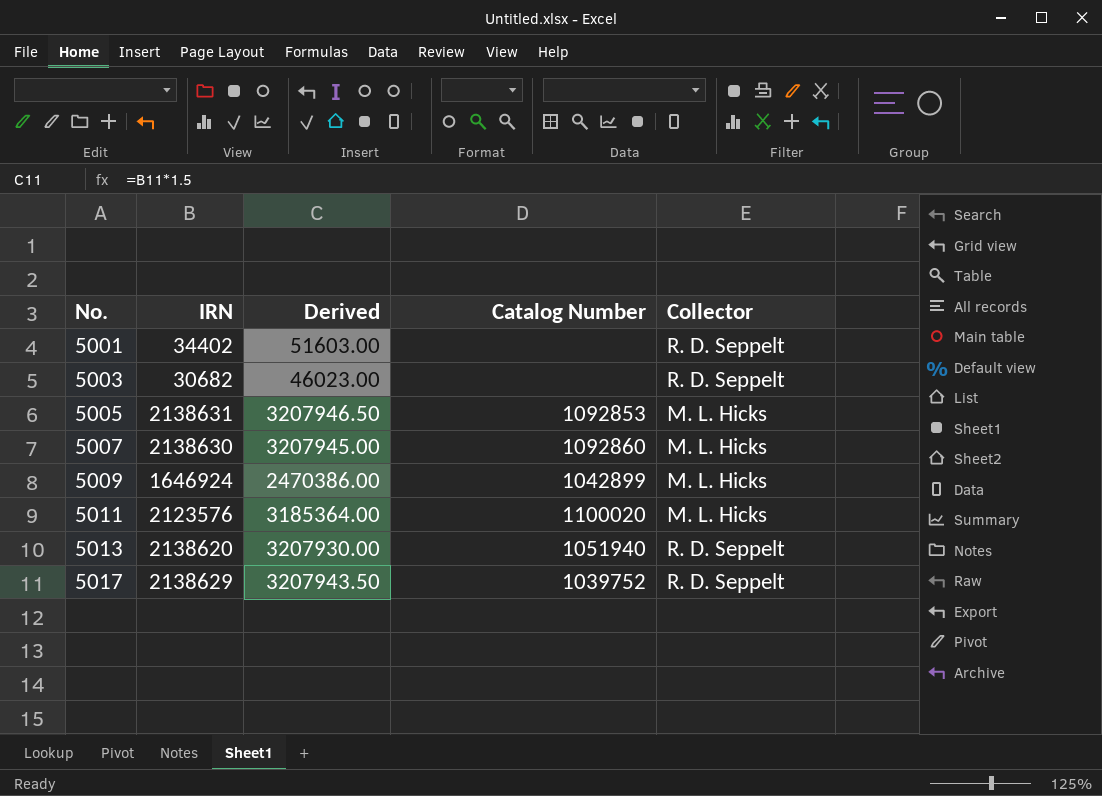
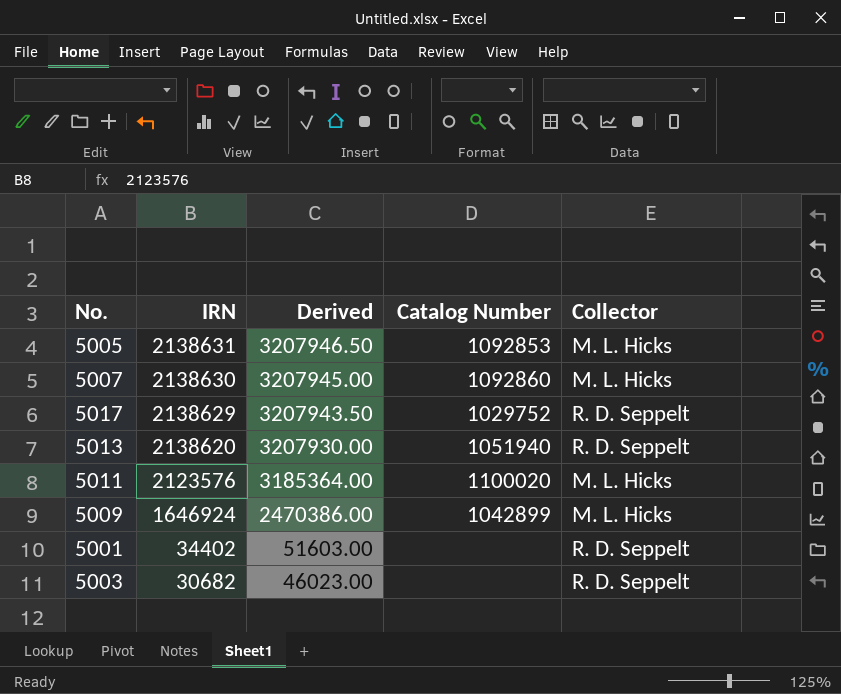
row order: No. ascending -> IRN descending
5017 | Catalog Number: 1039752 -> 1029752

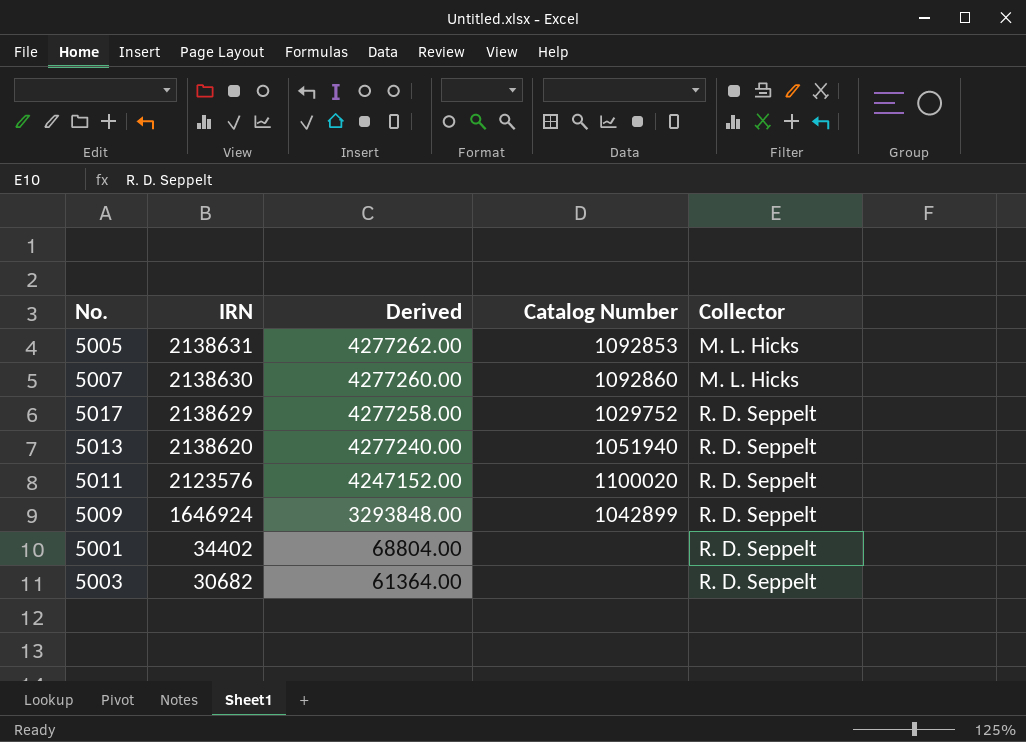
column Derived | formula: [IRN] * 1.5 -> [IRN] * 2
5011 | Collector: M. L. Hicks -> R. D. Seppelt
5009 | Collector: M. L. Hicks -> R. D. Seppelt

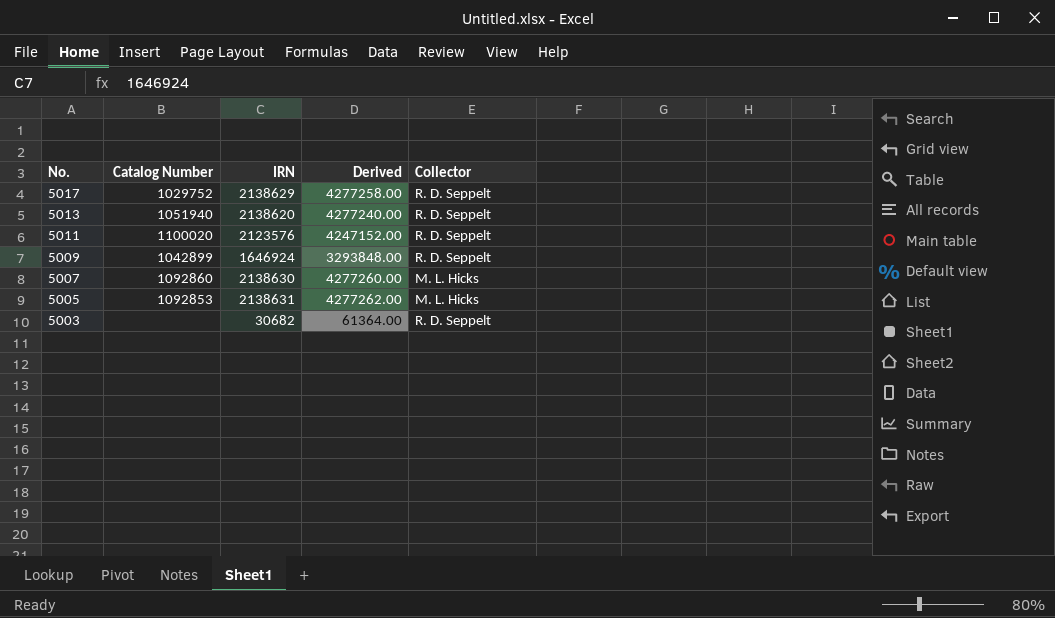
row order: IRN descending -> No. descending
column Catalog Number | position: 4 -> 2
row 5001: 34402 | 68804.00 | none | R. D. Seppelt -> none

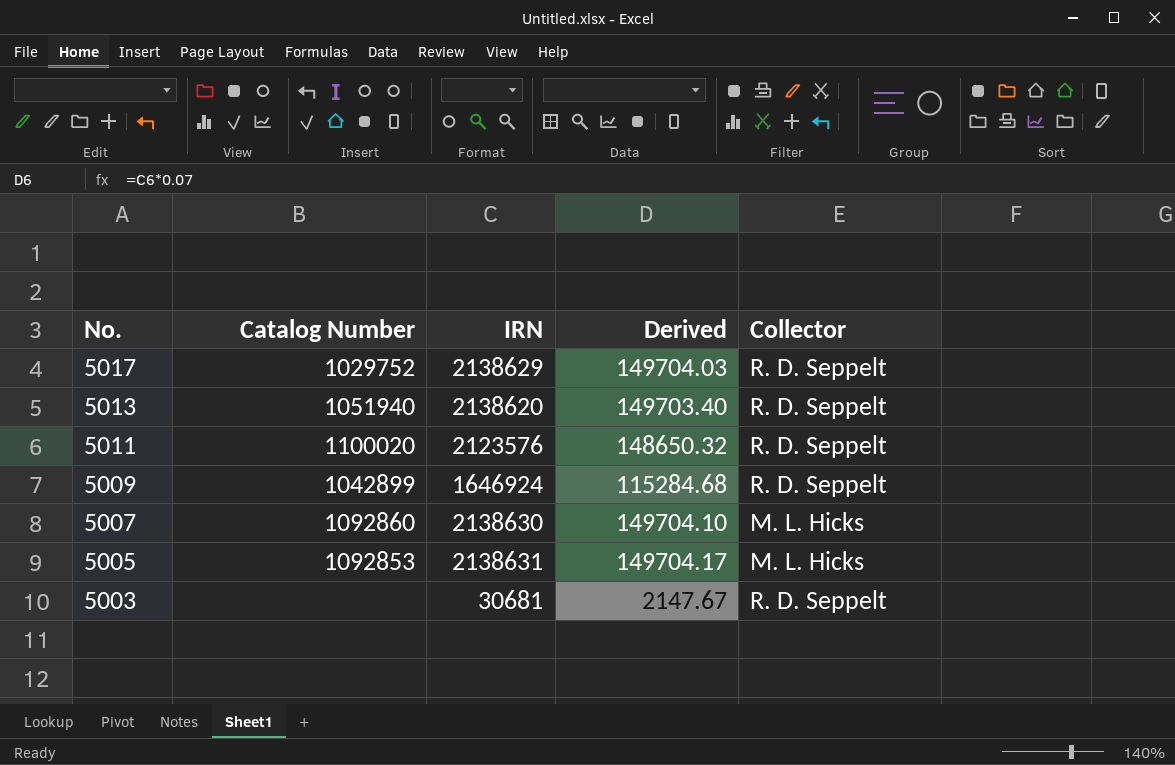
column Derived | formula: [IRN] * 2 -> [IRN] * 0.07
5003 | IRN: 30682 -> 30681

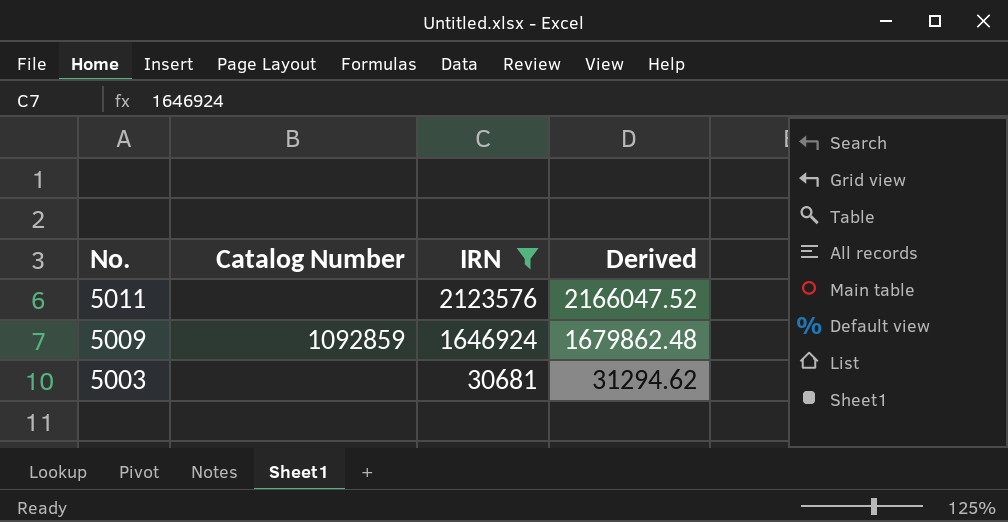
filter: none -> IRN <= 2123576
column Collector | position: 5 -> none
column Derived | formula: [IRN] * 0.07 -> [IRN] * 1.02
5011 | Catalog Number: 1100020 -> none
5009 | Catalog Number: 1042899 -> 1092859

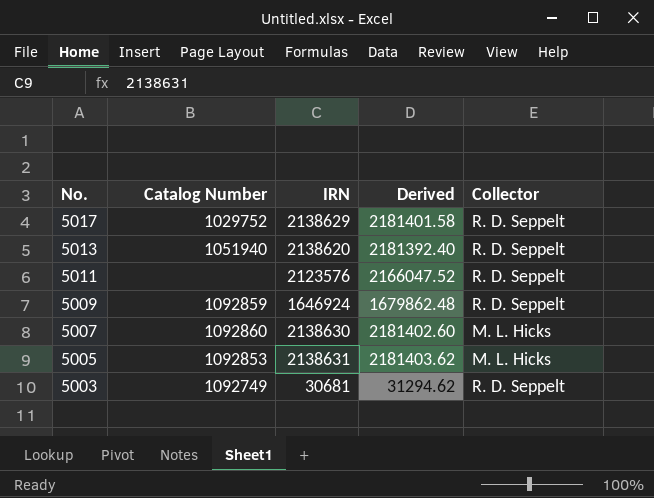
filter: IRN <= 2123576 -> none
column Collector | position: none -> 5
5003 | Catalog Number: none -> 1092749

